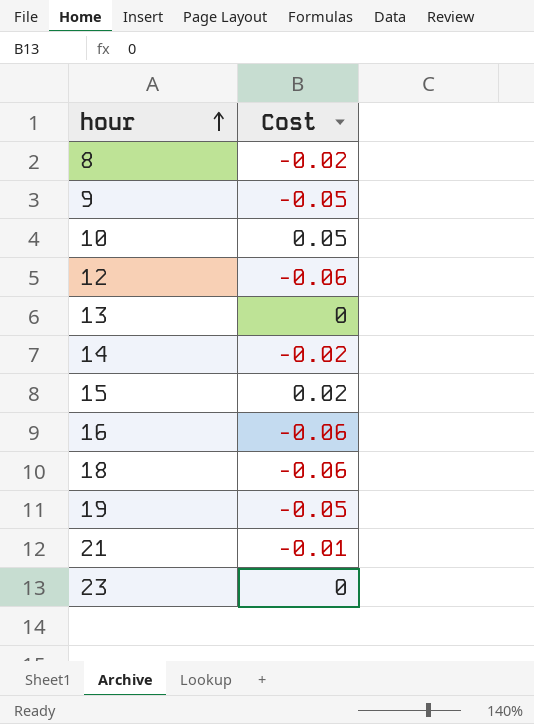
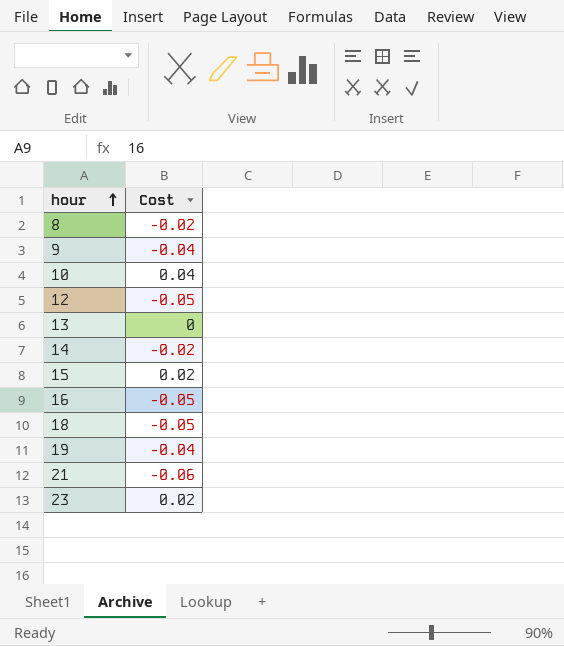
9 | Cost: -0.05 -> -0.04
10 | Cost: 0.05 -> 0.04
12 | Cost: -0.06 -> -0.05
16 | Cost: -0.06 -> -0.05
18 | Cost: -0.06 -> -0.05
19 | Cost: -0.05 -> -0.04
21 | Cost: -0.01 -> -0.06
23 | Cost: 0 -> 0.02

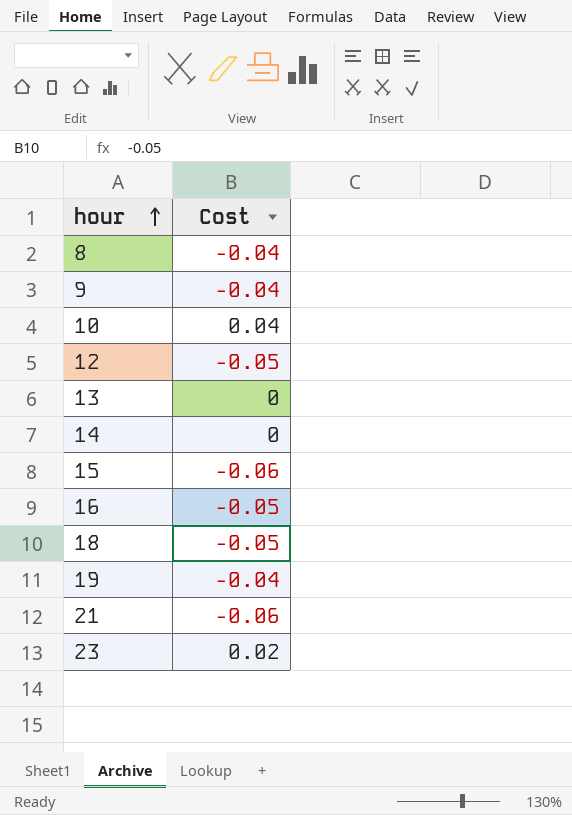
8 | Cost: -0.02 -> -0.04
14 | Cost: -0.02 -> 0
15 | Cost: 0.02 -> -0.06

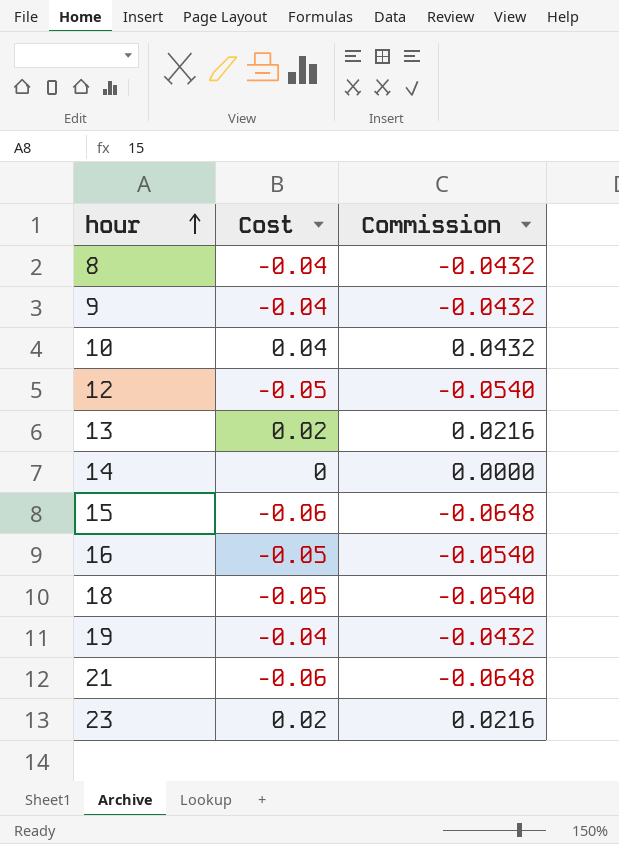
column Commission | formula: none -> [Cost] * 1.08
13 | Cost: 0 -> 0.02

